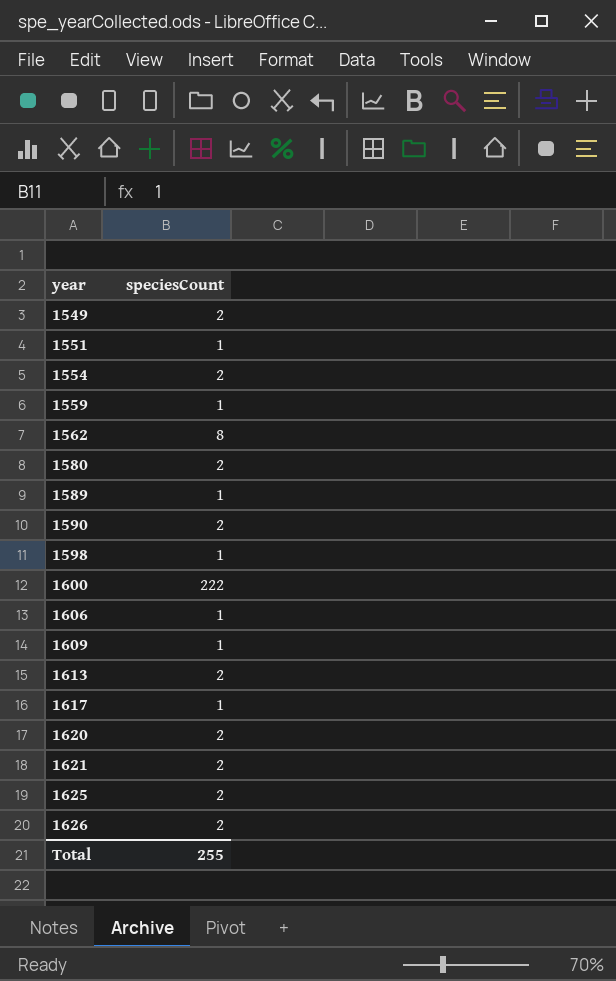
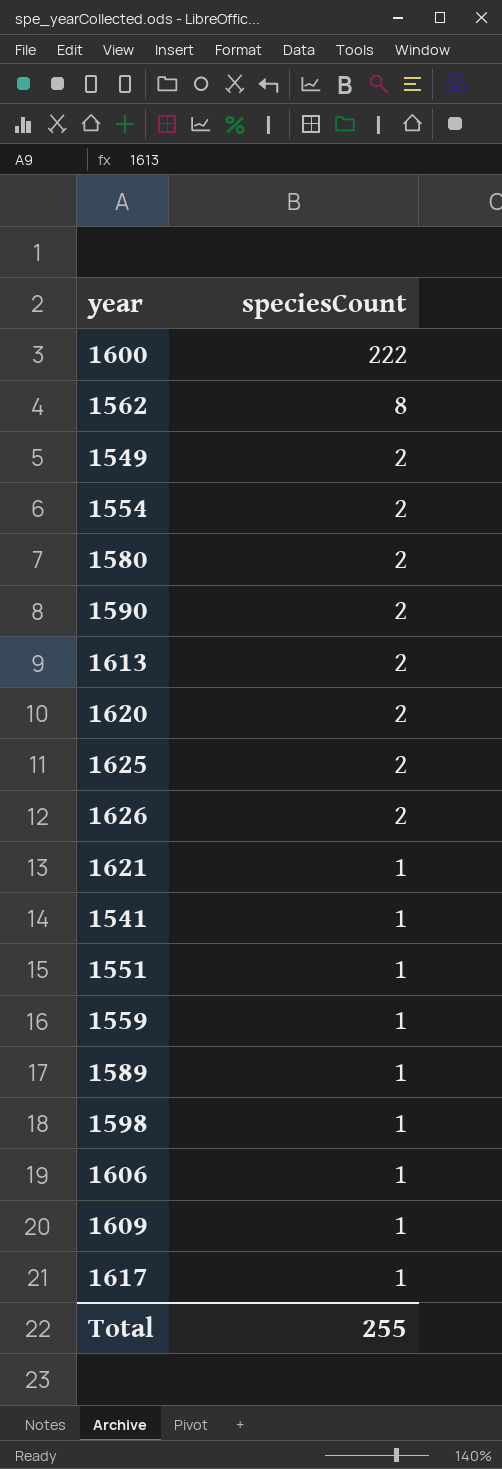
row order: year ascending -> speciesCount descending
1621 | speciesCount: 2 -> 1
row 1541: none -> 1

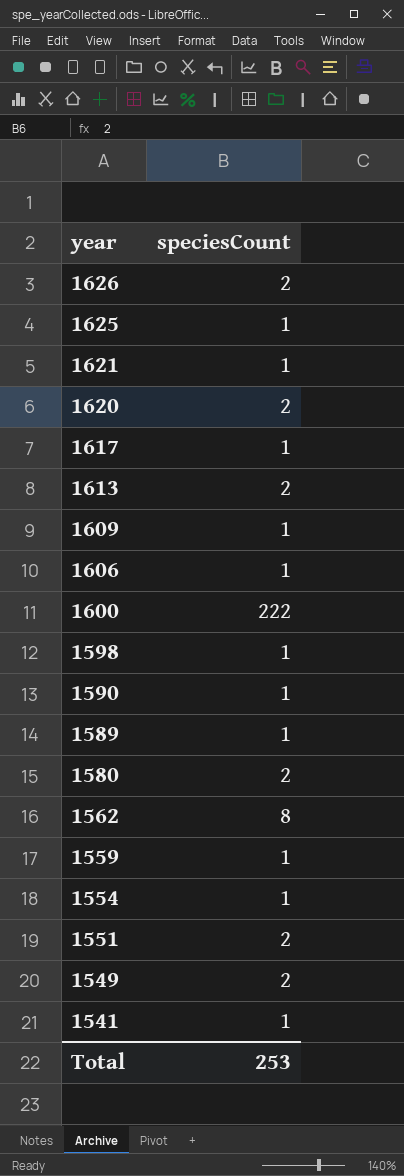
row order: speciesCount descending -> year descending
1625 | speciesCount: 2 -> 1
1590 | speciesCount: 2 -> 1
1554 | speciesCount: 2 -> 1
1551 | speciesCount: 1 -> 2
Total | speciesCount: 255 -> 253

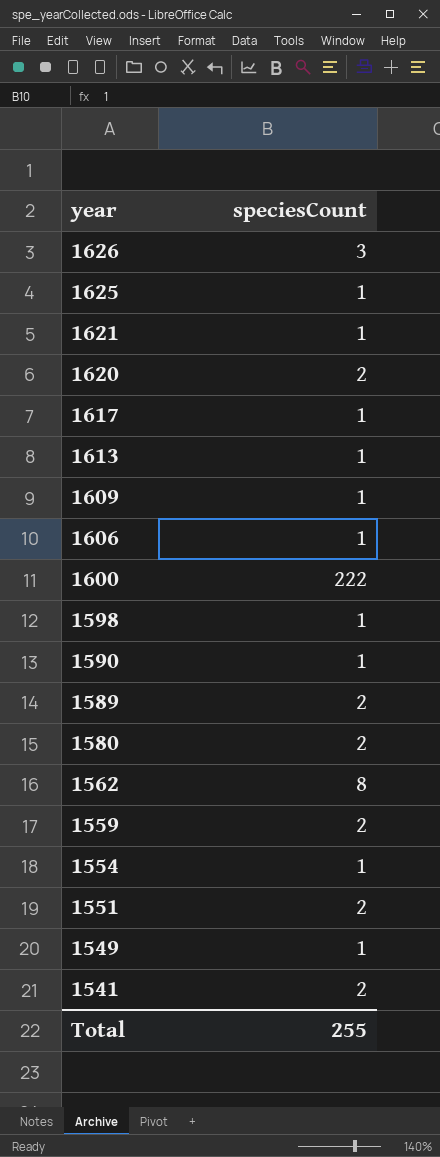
1626 | speciesCount: 2 -> 3
1613 | speciesCount: 2 -> 1
1589 | speciesCount: 1 -> 2
1559 | speciesCount: 1 -> 2
1549 | speciesCount: 2 -> 1
1541 | speciesCount: 1 -> 2
Total | speciesCount: 253 -> 255

